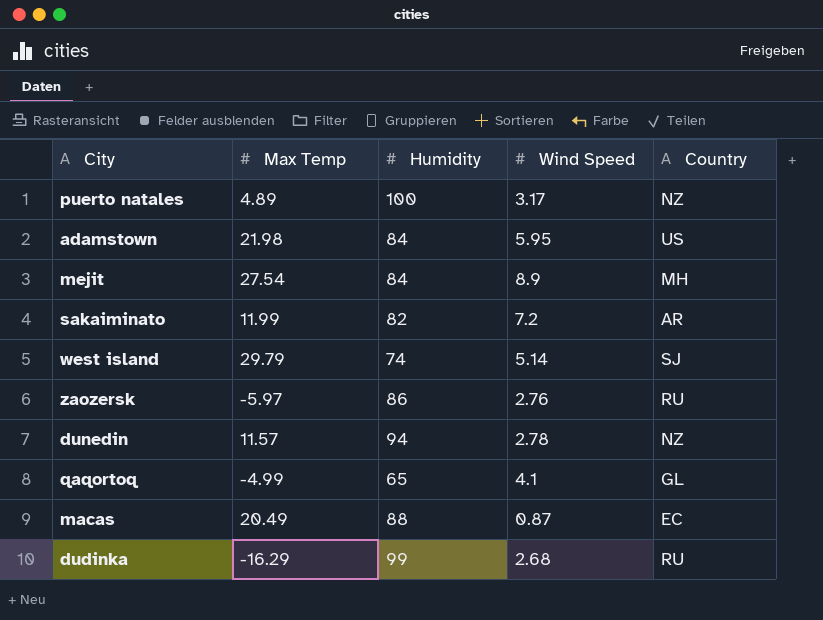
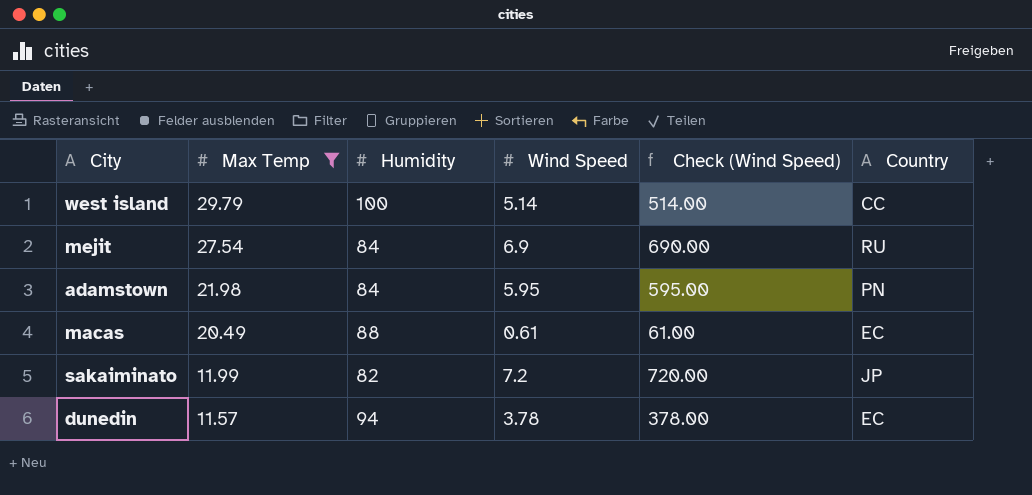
filter: none -> Max Temp >= 11.57
row order: none -> Max Temp descending
column Check (Wind Speed) | formula: none -> [Wind Speed] * 100
west island | Humidity: 74 -> 100
west island | Country: SJ -> CC
mejit | Wind Speed: 8.9 -> 6.9
mejit | Country: MH -> RU
adamstown | Country: US -> PN
macas | Wind Speed: 0.87 -> 0.61
sakaiminato | Country: AR -> JP
dunedin | Wind Speed: 2.78 -> 3.78
dunedin | Country: NZ -> EC

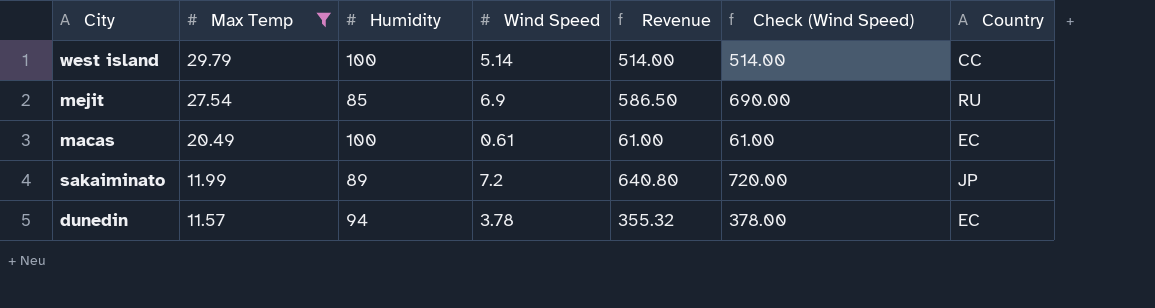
column Revenue | formula: none -> [Humidity] * [Wind Speed]
row adamstown: 21.98 | 84 | 5.95 | 595.00 | PN -> none
mejit | Humidity: 84 -> 85
macas | Humidity: 88 -> 100
sakaiminato | Humidity: 82 -> 89

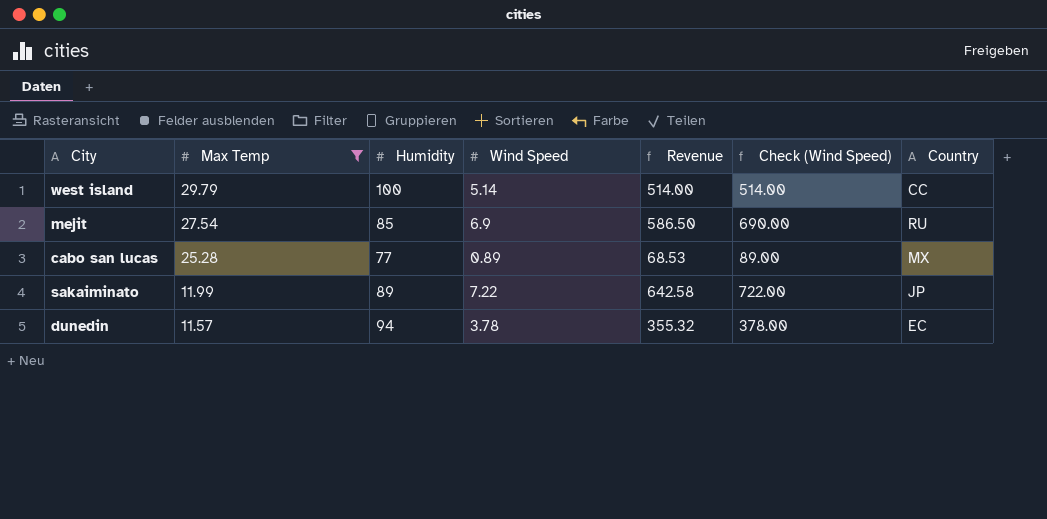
row macas: 20.49 | 100 | 0.61 | 61.00 | 61.00 | EC -> none
row cabo san lucas: none -> 25.28 | 77 | 0.89 | 68.53 | 89.00 | MX
sakaiminato | Wind Speed: 7.2 -> 7.22
sakaiminato | Revenue: 640.80 -> 642.58
sakaiminato | Check (Wind Speed): 720.00 -> 722.00

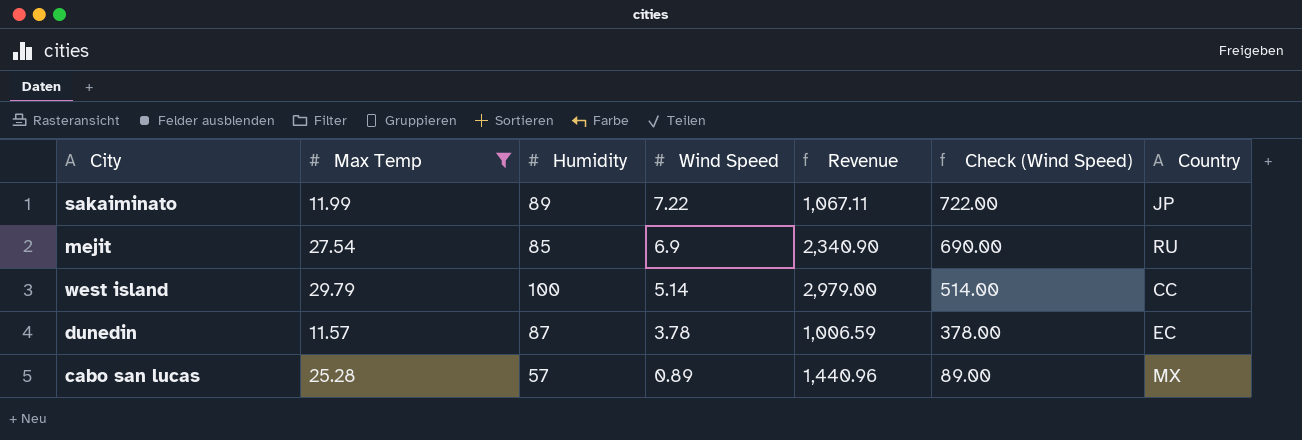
row order: Max Temp descending -> Wind Speed descending
column Revenue | formula: [Humidity] * [Wind Speed] -> [Max Temp] * [Humidity]
dunedin | Humidity: 94 -> 87
cabo san lucas | Humidity: 77 -> 57

